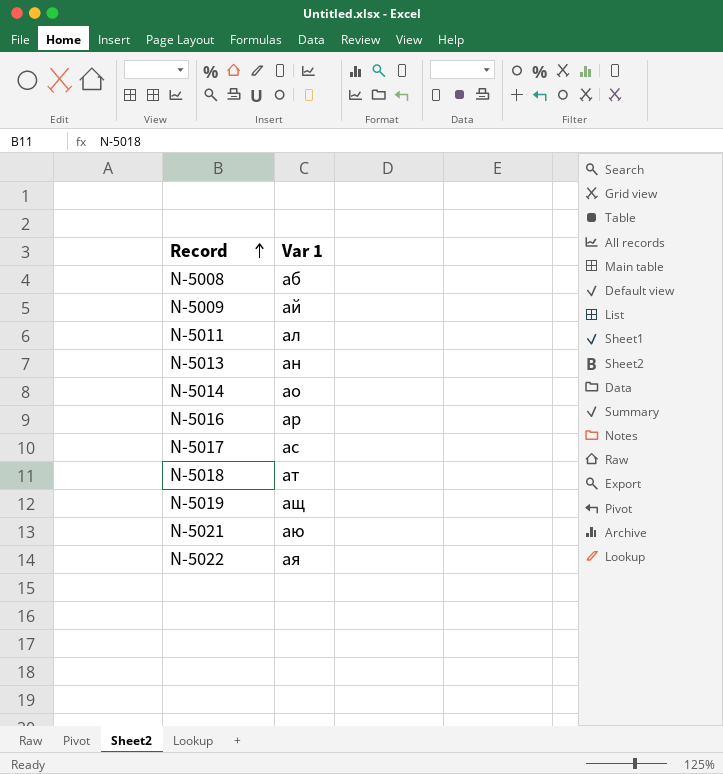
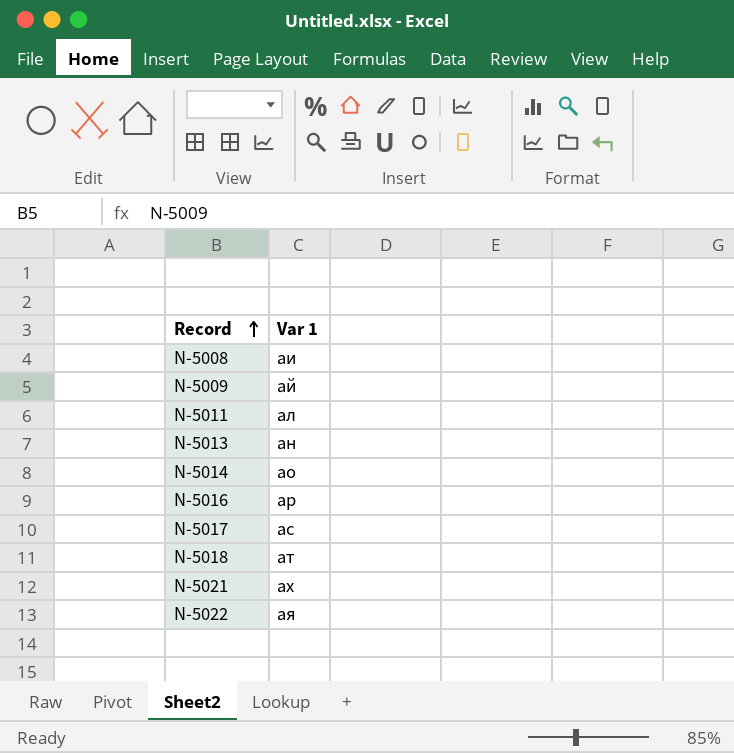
row N-5019: ащ -> none
N-5008 | Var 1: аб -> аи
N-5021 | Var 1: аю -> ах

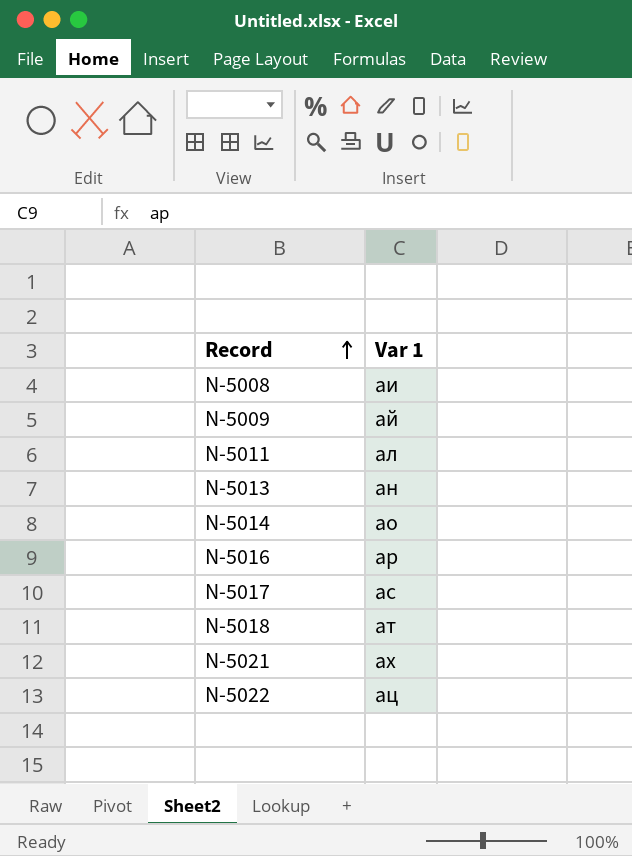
N-5022 | Var 1: ая -> ац

